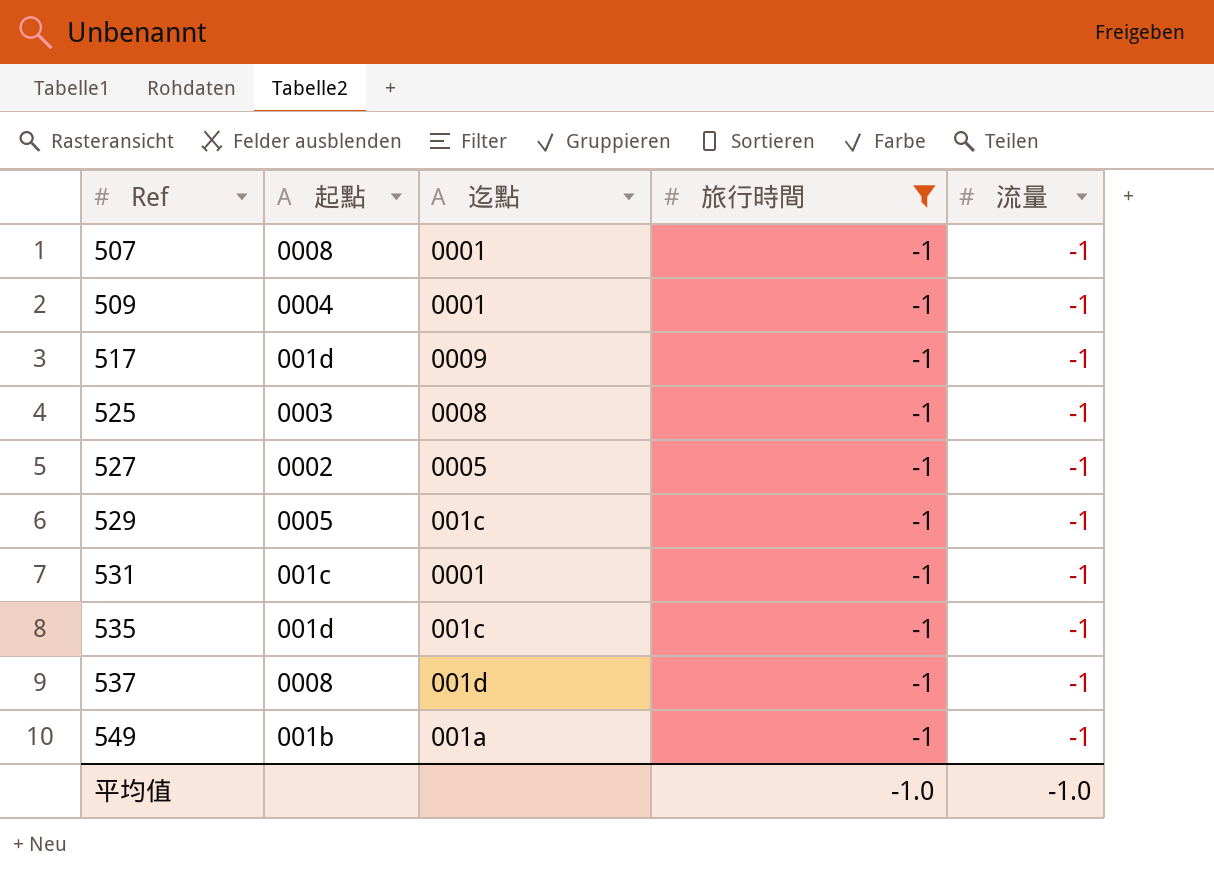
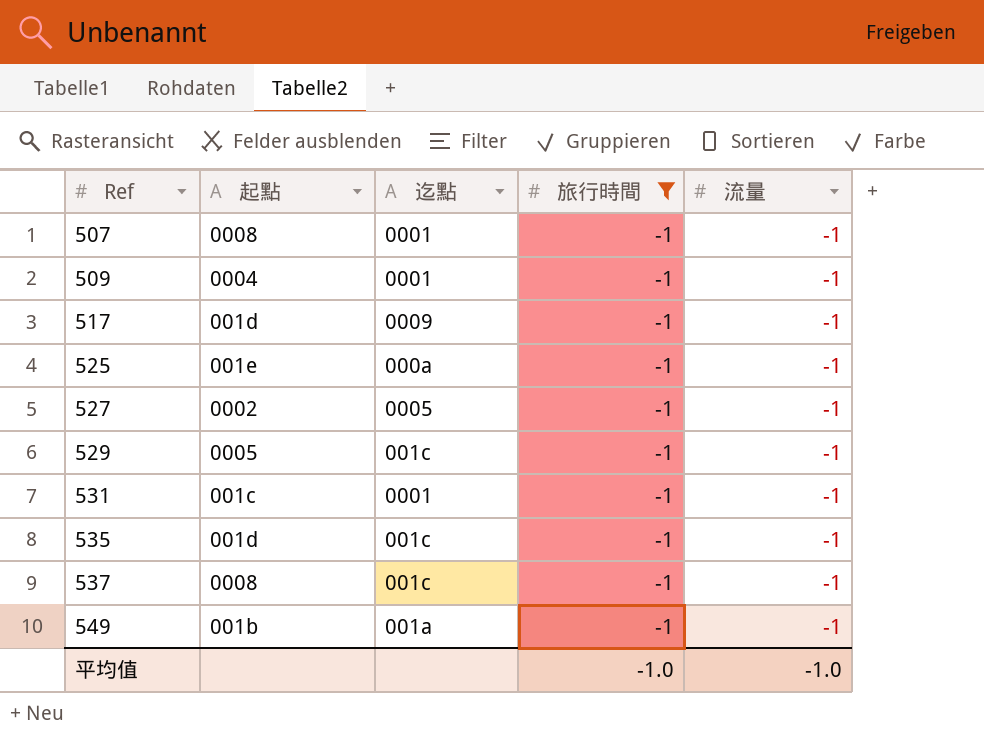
525 | 起點: 0003 -> 001e
525 | 迄點: 0008 -> 000a
537 | 迄點: 001d -> 001c

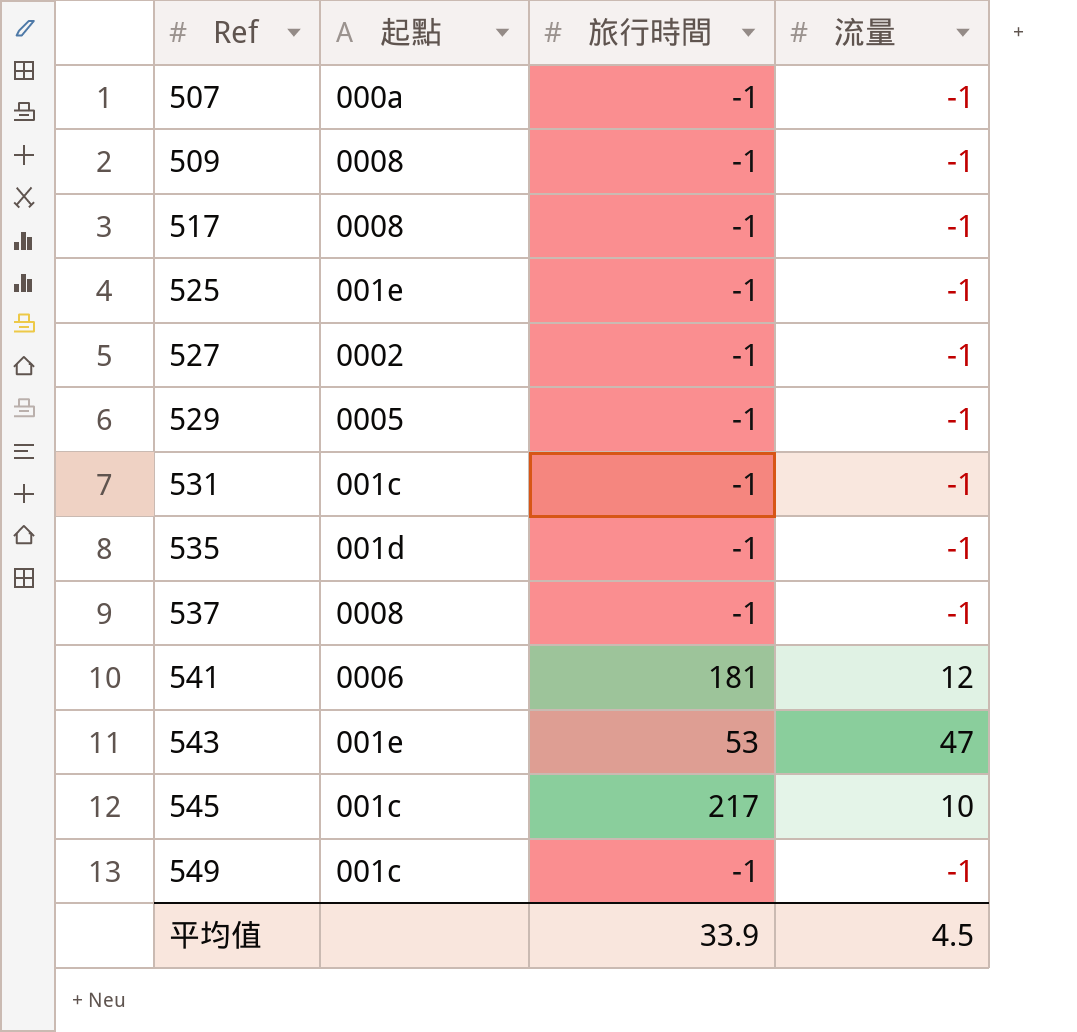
filter: 旅行時間 = -1 -> none
column 迄點 | position: 3 -> none
507 | 起點: 0008 -> 000a
509 | 起點: 0004 -> 0008
517 | 起點: 001d -> 0008
549 | 起點: 001b -> 001c
平均值 | 旅行時間: -1.0 -> 33.9
平均值 | 流量: -1.0 -> 4.5

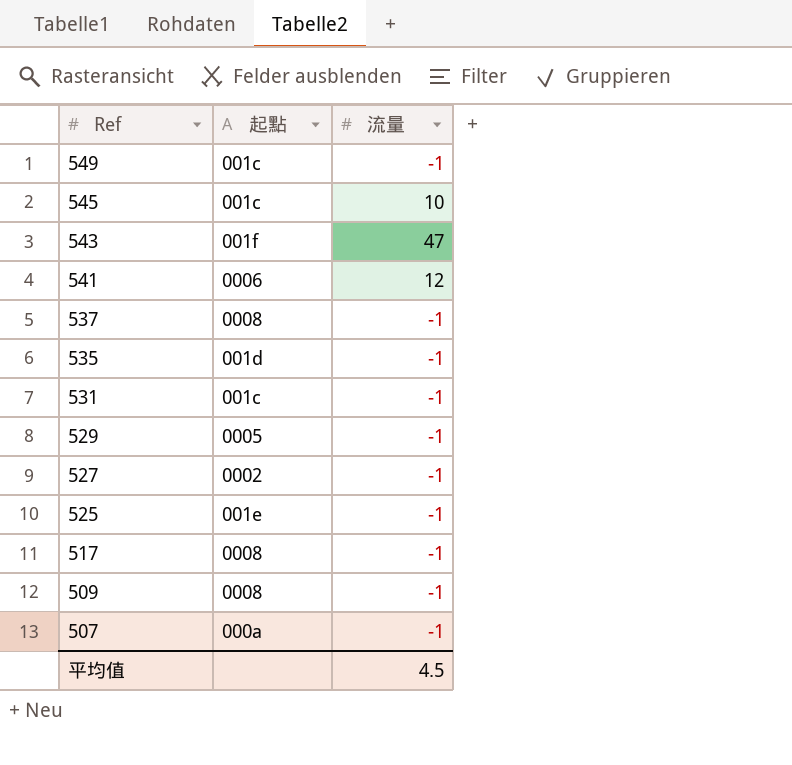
row order: Ref ascending -> Ref descending
column 旅行時間 | position: 3 -> none
543 | 起點: 001e -> 001f

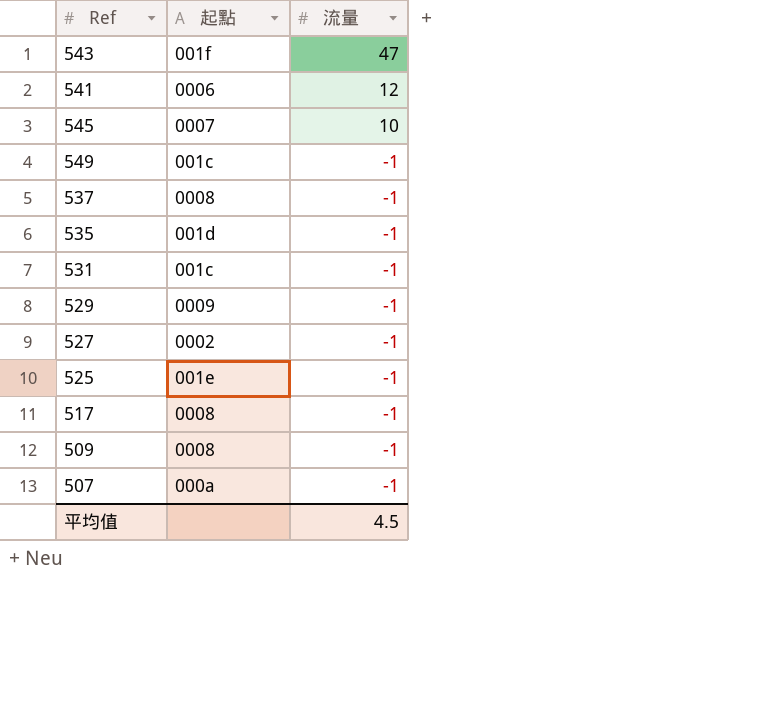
row order: Ref descending -> 流量 descending
545 | 起點: 001c -> 0007
529 | 起點: 0005 -> 0009

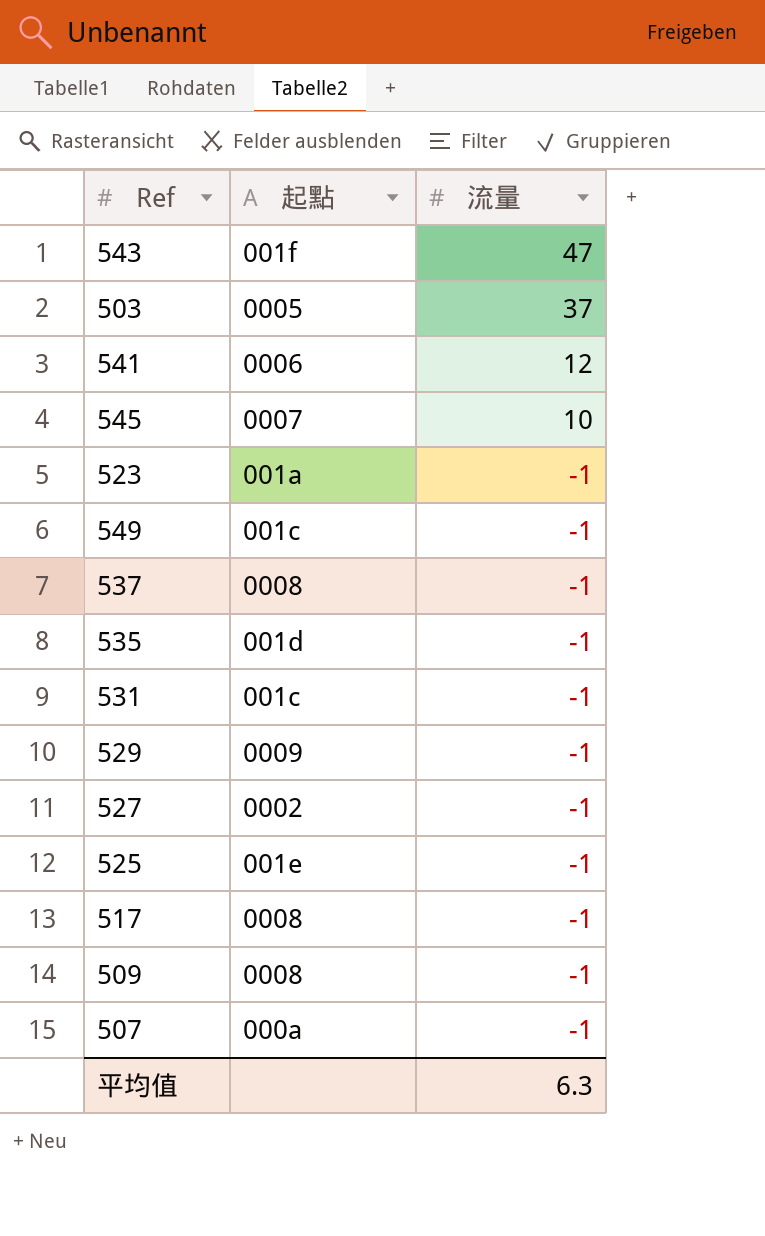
row 503: none -> 0005 | 37
row 523: none -> 001a | -1
平均值 | 流量: 4.5 -> 6.3

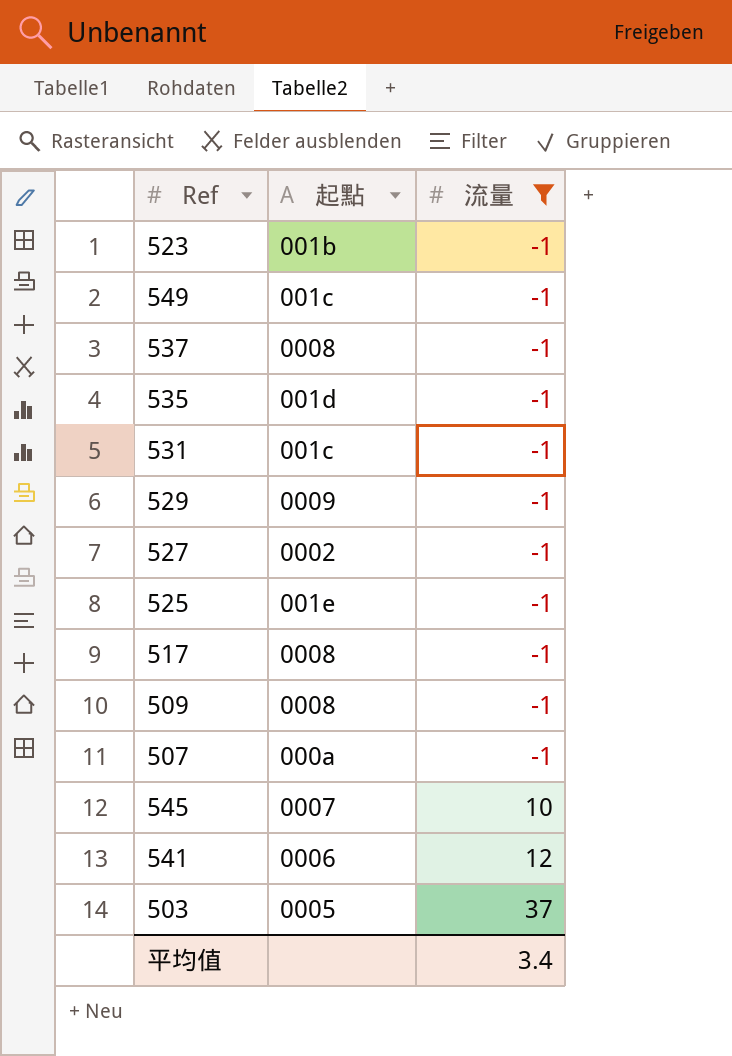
filter: none -> 流量 != 47
row order: 流量 descending -> 流量 ascending
523 | 起點: 001a -> 001b
平均值 | 流量: 6.3 -> 3.4

